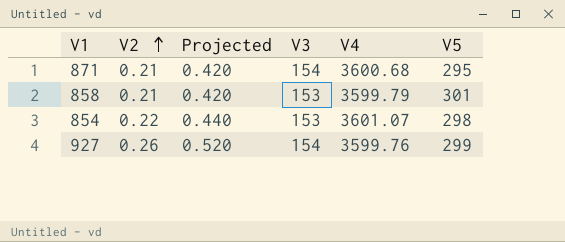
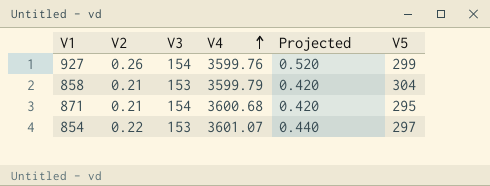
row order: V2 ascending -> V4 ascending
column Projected | position: 3 -> 5
858 | V5: 301 -> 304
854 | V5: 298 -> 297

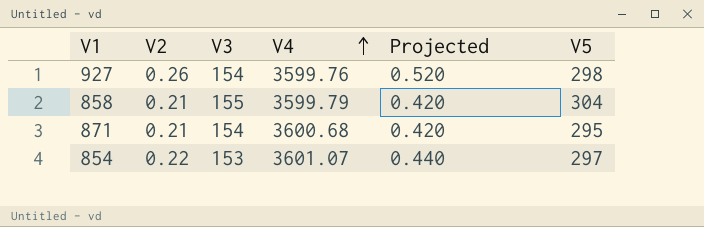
927 | V5: 299 -> 298
858 | V3: 153 -> 155

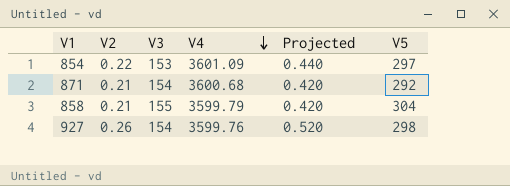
row order: V4 ascending -> V4 descending
854 | V4: 3601.07 -> 3601.09
871 | V5: 295 -> 292

